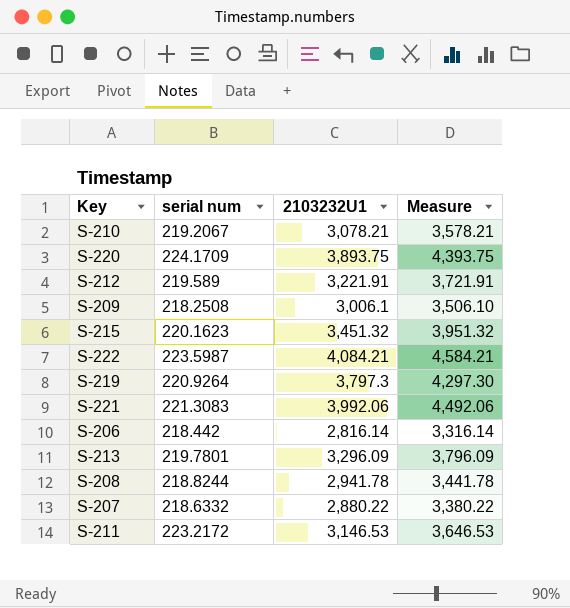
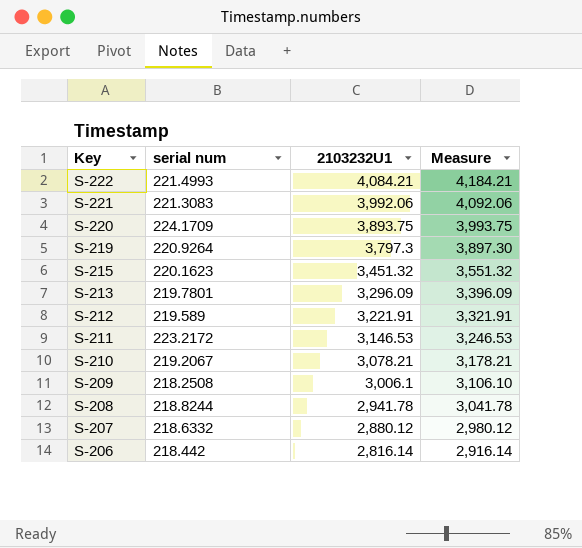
row order: none -> Key descending
column Measure | formula: [2103232U1] + 500 -> [2103232U1] + 100
S-222 | serial num: 223.5987 -> 221.4993
S-207 | 2103232U1: 2,880.22 -> 2,880.12

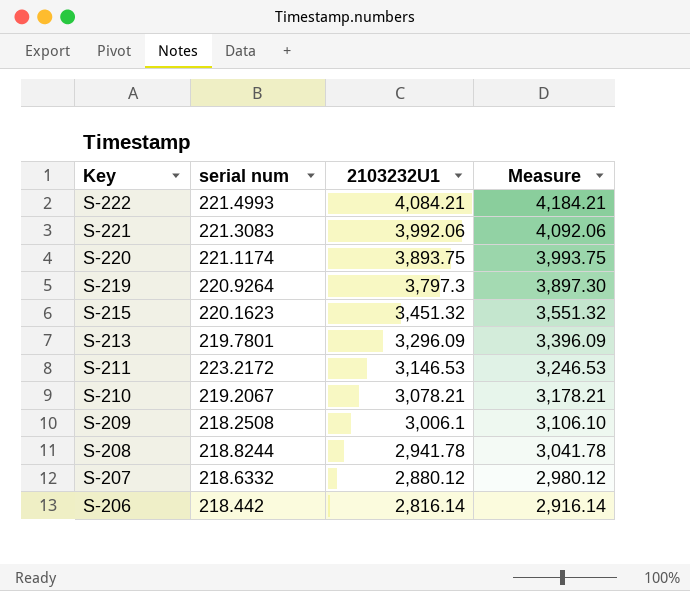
row S-212: 219.589 | 3,221.91 | 3,321.91 -> none
S-220 | serial num: 224.1709 -> 221.1174

